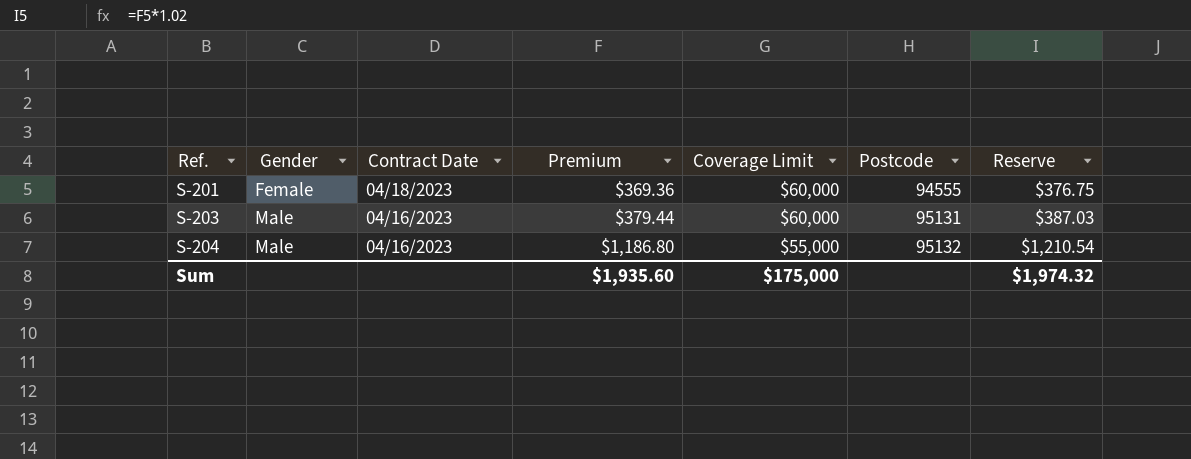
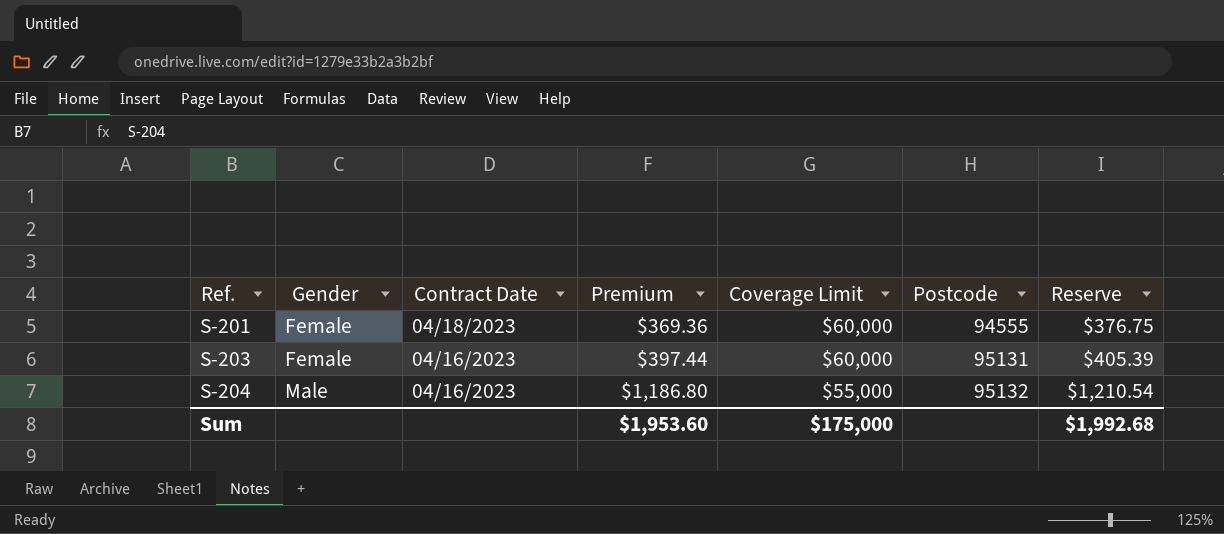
S-203 | Gender: Male -> Female
S-203 | Premium: $379.44 -> $397.44
S-203 | Reserve: $387.03 -> $405.39
Sum | Premium: $1,935.60 -> $1,953.60
Sum | Reserve: $1,974.32 -> $1,992.68

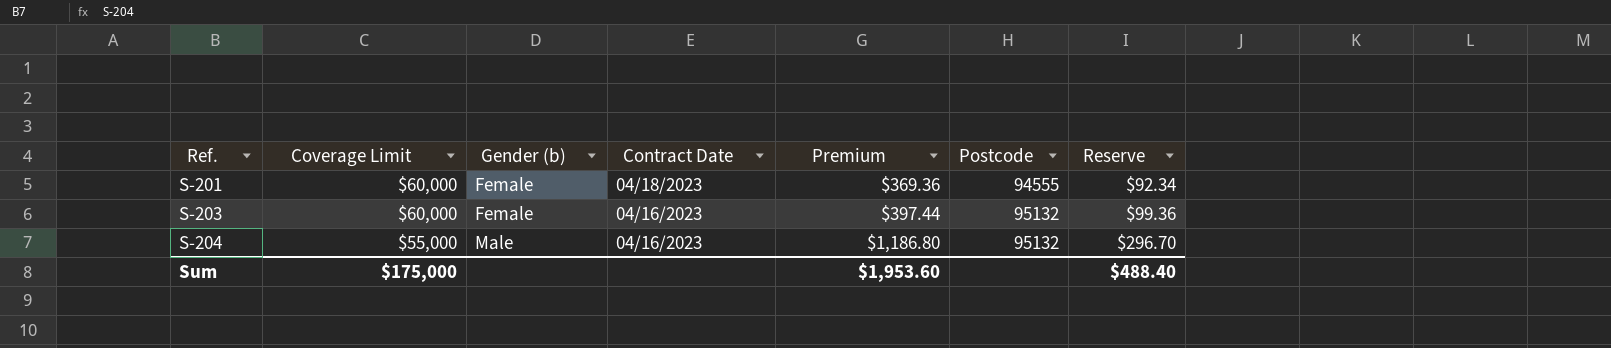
column Coverage Limit | position: 5 -> 2
column name: Gender -> Gender (b)
column Reserve | formula: [Premium] * 1.02 -> [Premium] * 0.25
S-203 | Postcode: 95131 -> 95132
Sum | Reserve: $1,992.68 -> $488.40

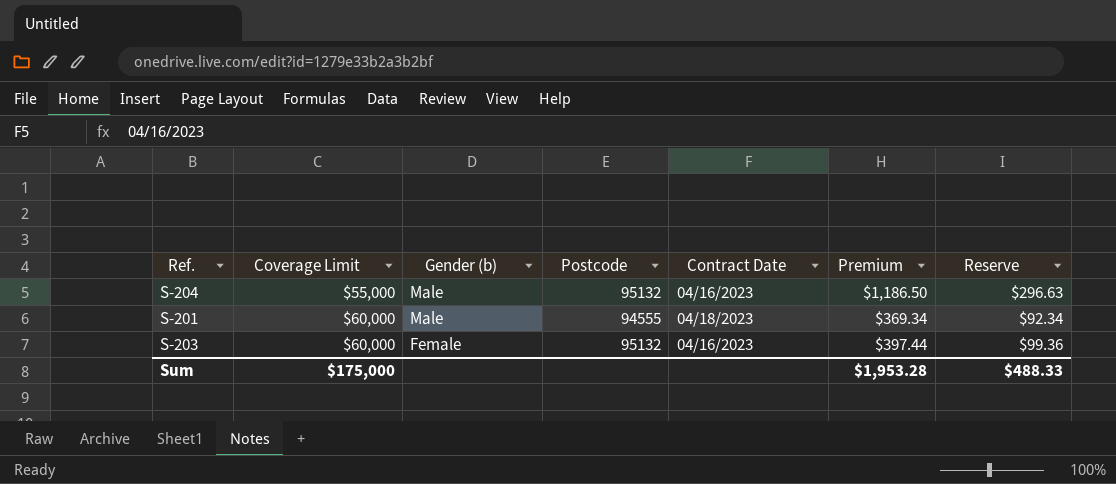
row order: Ref. ascending -> Coverage Limit ascending
column Postcode | position: 6 -> 4
S-204 | Premium: $1,186.80 -> $1,186.50
S-204 | Reserve: $296.70 -> $296.63
S-201 | Gender (b): Female -> Male
S-201 | Premium: $369.36 -> $369.34
Sum | Premium: $1,953.60 -> $1,953.28
Sum | Reserve: $488.40 -> $488.33

